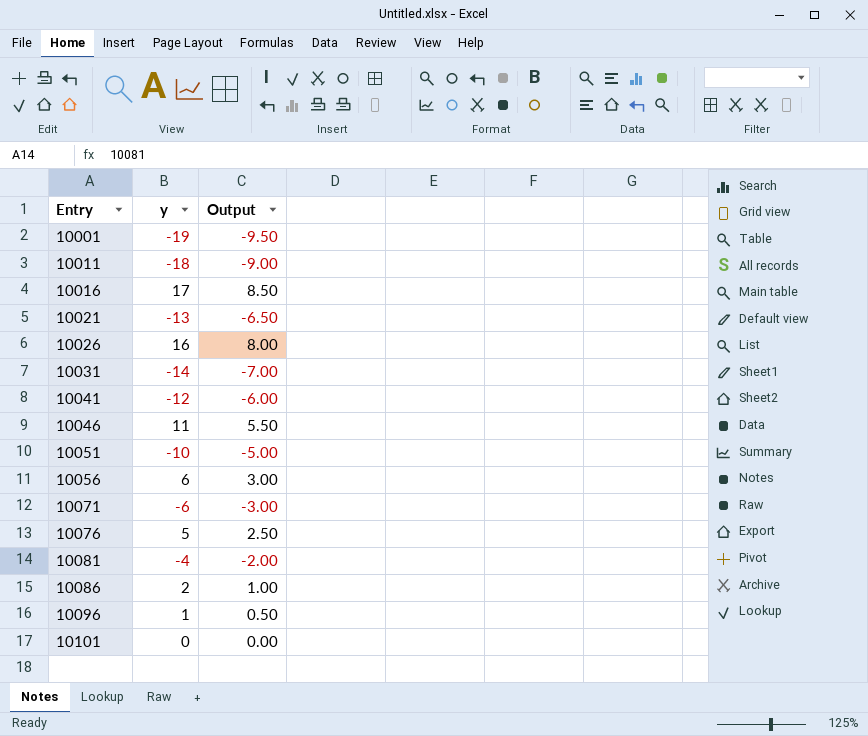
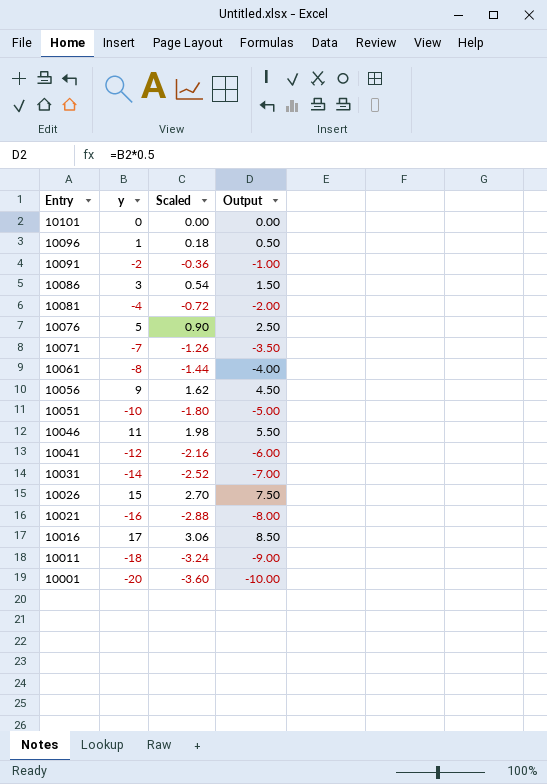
row order: Entry ascending -> Entry descending
column Scaled | formula: none -> [y] * 0.18
row 10091: none -> -2 | -0.36 | -1.00
10086 | y: 2 -> 3
10086 | Output: 1.00 -> 1.50
10071 | y: -6 -> -7
10071 | Output: -3.00 -> -3.50
row 10061: none -> -8 | -1.44 | -4.00
10056 | y: 6 -> 9
10056 | Output: 3.00 -> 4.50
10026 | y: 16 -> 15
10026 | Output: 8.00 -> 7.50
10021 | y: -13 -> -16
10021 | Output: -6.50 -> -8.00
10001 | y: -19 -> -20
10001 | Output: -9.50 -> -10.00

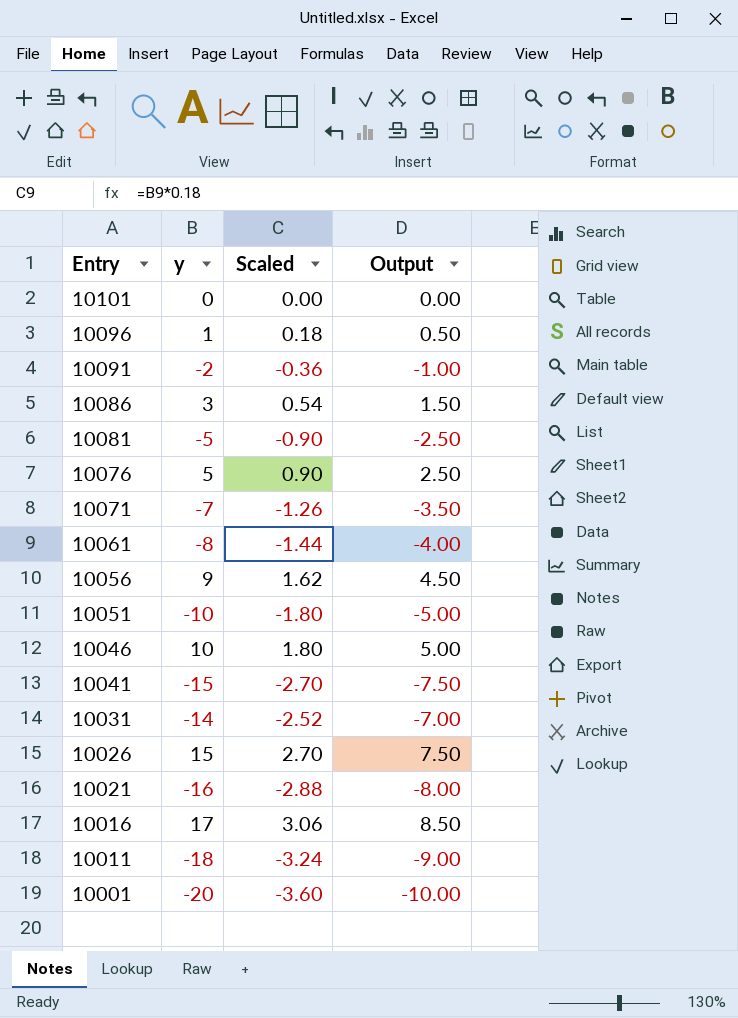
10081 | y: -4 -> -5
10081 | Scaled: -0.72 -> -0.90
10081 | Output: -2.00 -> -2.50
10046 | y: 11 -> 10
10046 | Scaled: 1.98 -> 1.80
10046 | Output: 5.50 -> 5.00
10041 | y: -12 -> -15
10041 | Scaled: -2.16 -> -2.70
10041 | Output: -6.00 -> -7.50

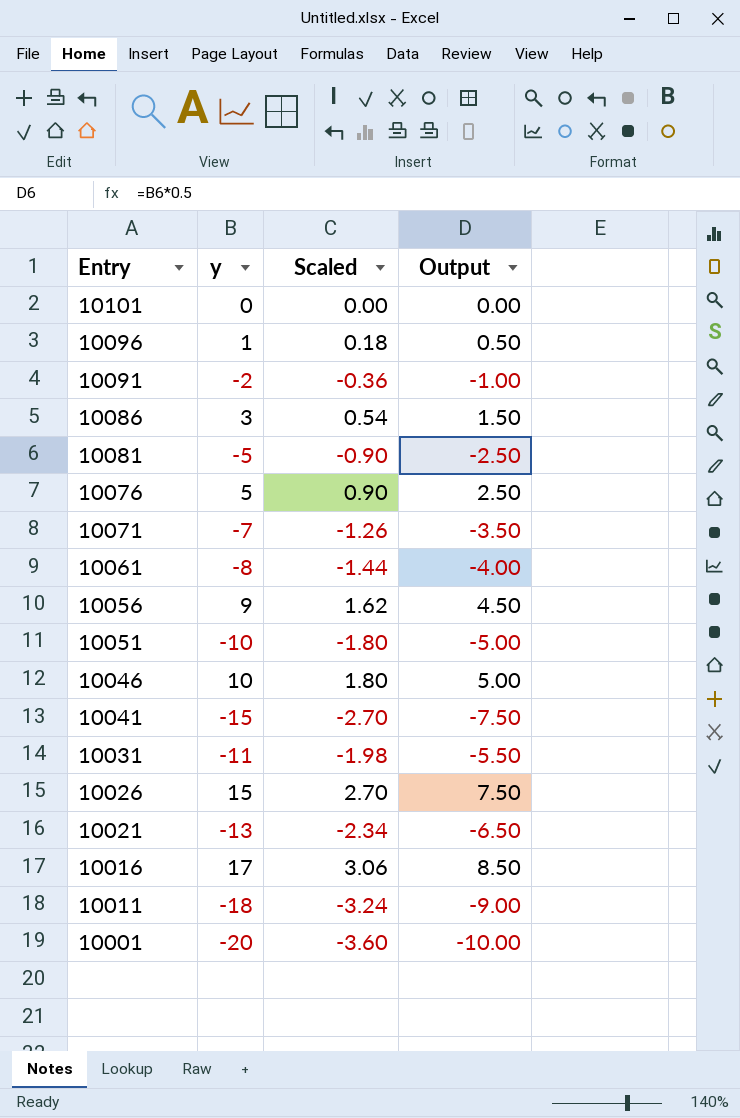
10031 | y: -14 -> -11
10031 | Scaled: -2.52 -> -1.98
10031 | Output: -7.00 -> -5.50
10021 | y: -16 -> -13
10021 | Scaled: -2.88 -> -2.34
10021 | Output: -8.00 -> -6.50

